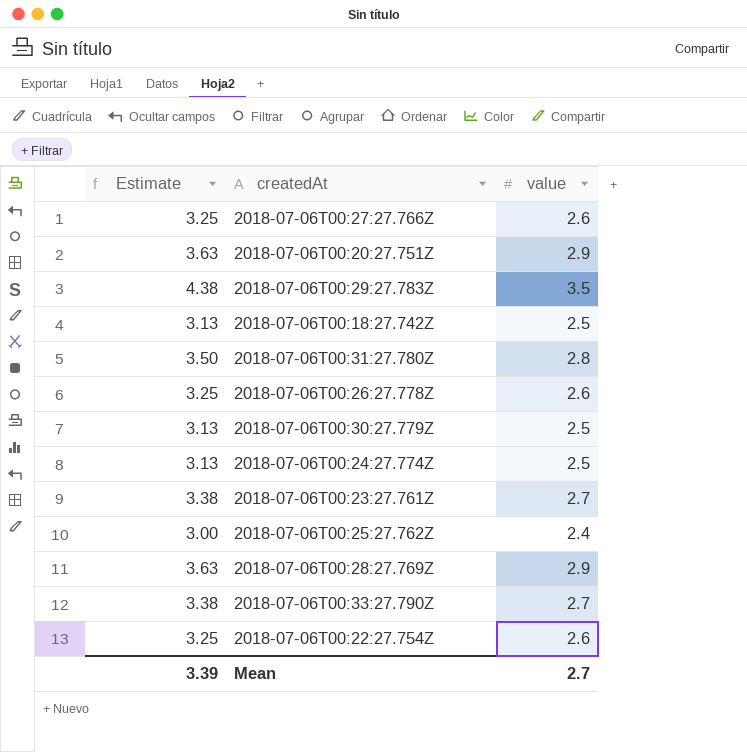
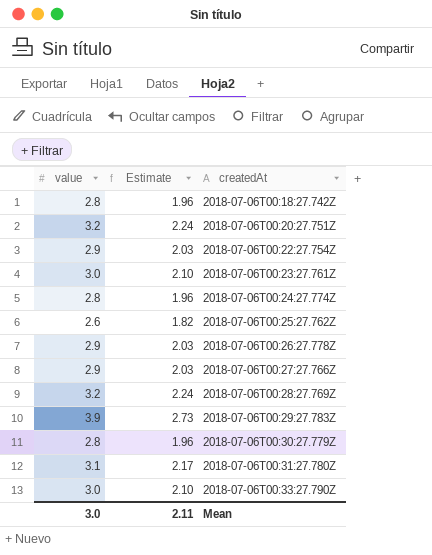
row order: none -> createdAt ascending
column value | position: 3 -> 1
column Estimate | formula: [value] * 1.25 -> [value] * 0.7
2018-07-06T00:18:27.742Z | value: 2.5 -> 2.8
2018-07-06T00:20:27.751Z | value: 2.9 -> 3.2
2018-07-06T00:22:27.754Z | value: 2.6 -> 2.9
2018-07-06T00:23:27.761Z | value: 2.7 -> 3.0
2018-07-06T00:24:27.774Z | value: 2.5 -> 2.8
2018-07-06T00:25:27.762Z | value: 2.4 -> 2.6
2018-07-06T00:26:27.778Z | value: 2.6 -> 2.9
2018-07-06T00:27:27.766Z | value: 2.6 -> 2.9
2018-07-06T00:28:27.769Z | value: 2.9 -> 3.2
2018-07-06T00:29:27.783Z | value: 3.5 -> 3.9
2018-07-06T00:30:27.779Z | value: 2.5 -> 2.8
2018-07-06T00:31:27.780Z | value: 2.8 -> 3.1
2018-07-06T00:33:27.790Z | value: 2.7 -> 3.0
Mean | value: 2.7 -> 3.0
Mean | Estimate: 3.39 -> 2.11

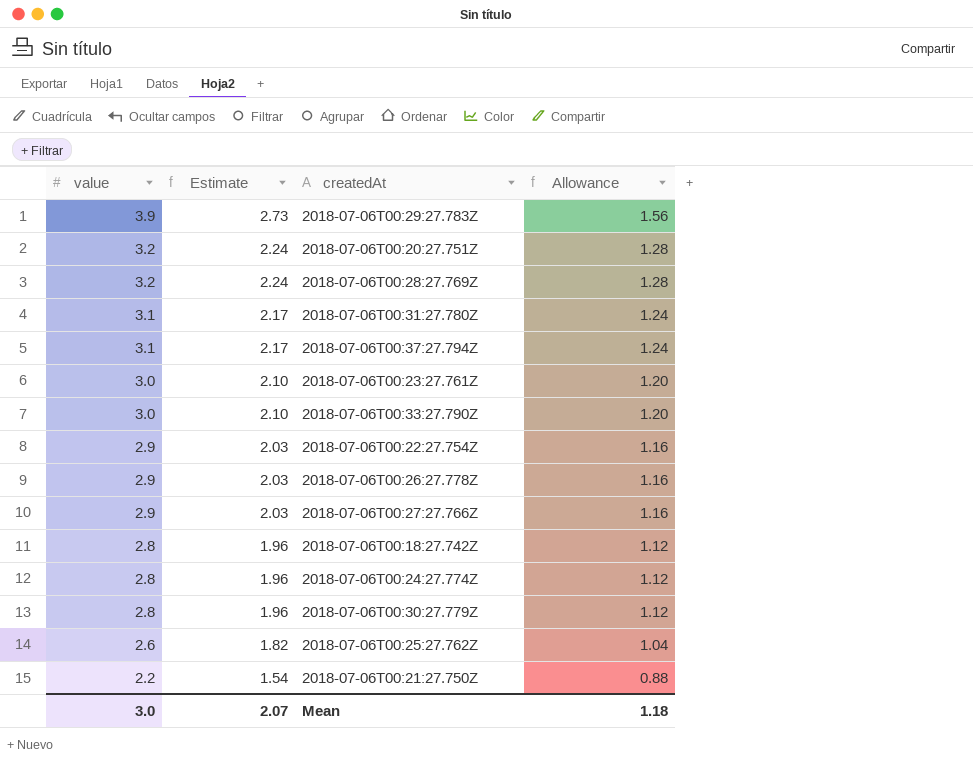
row order: createdAt ascending -> value descending
column Allowance | formula: none -> [value] * 0.4
row 2018-07-06T00:37:27.794Z: none -> 3.1 | 2.17 | 1.24
row 2018-07-06T00:21:27.750Z: none -> 2.2 | 1.54 | 0.88
Mean | Estimate: 2.11 -> 2.07

